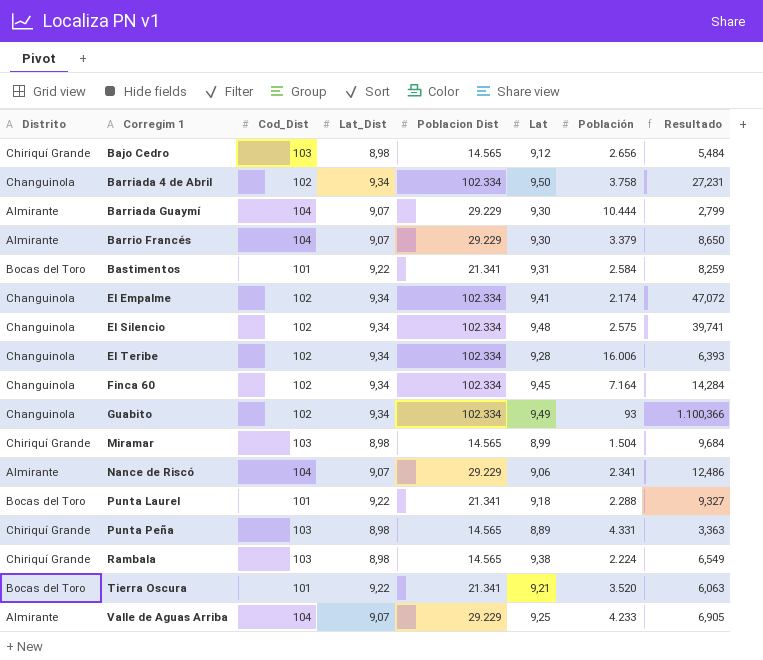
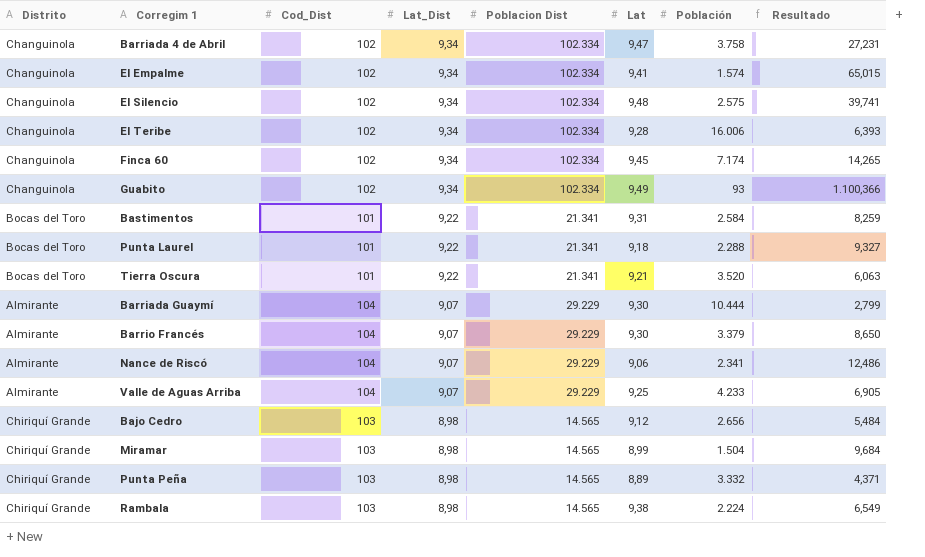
row order: Corregim 1 ascending -> Lat_Dist descending
Barriada 4 de Abril | Lat: 9,50 -> 9,47
El Empalme | Población: 2.174 -> 1.574
El Empalme | Resultado: 47,072 -> 65,015
Finca 60 | Población: 7.164 -> 7.174
Finca 60 | Resultado: 14,284 -> 14,265
Punta Peña | Población: 4.331 -> 3.332
Punta Peña | Resultado: 3,363 -> 4,371

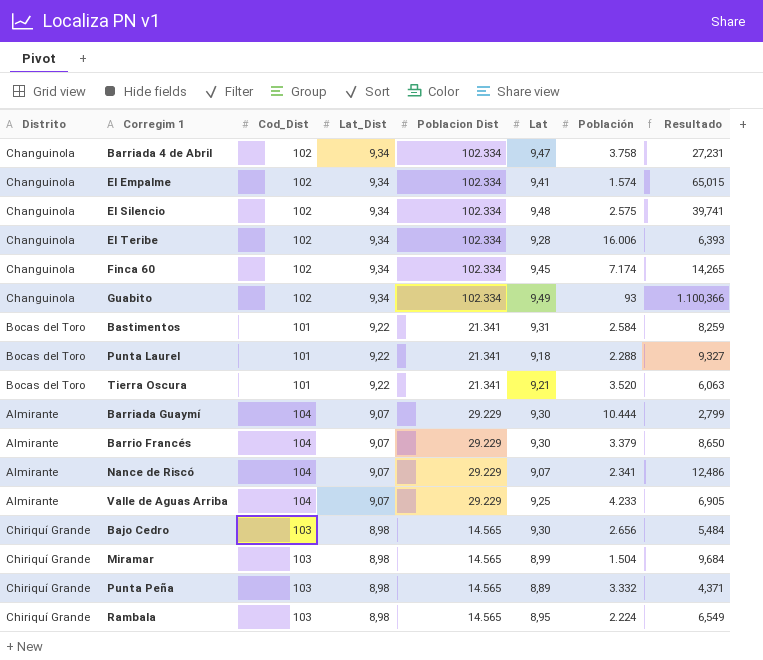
Nance de Riscó | Lat: 9,06 -> 9,07
Bajo Cedro | Lat: 9,12 -> 9,30
Rambala | Lat: 9,38 -> 8,95

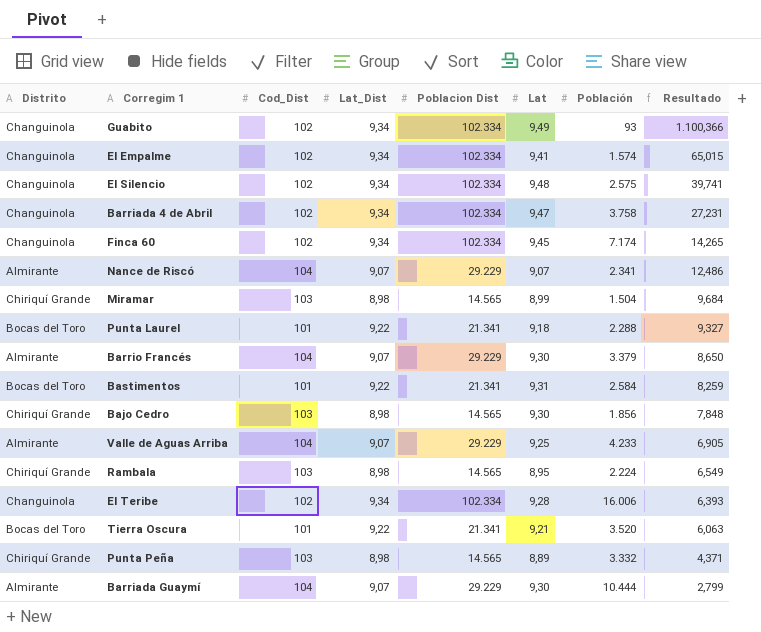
row order: Lat_Dist descending -> Resultado descending
Bajo Cedro | Población: 2.656 -> 1.856
Bajo Cedro | Resultado: 5,484 -> 7,848

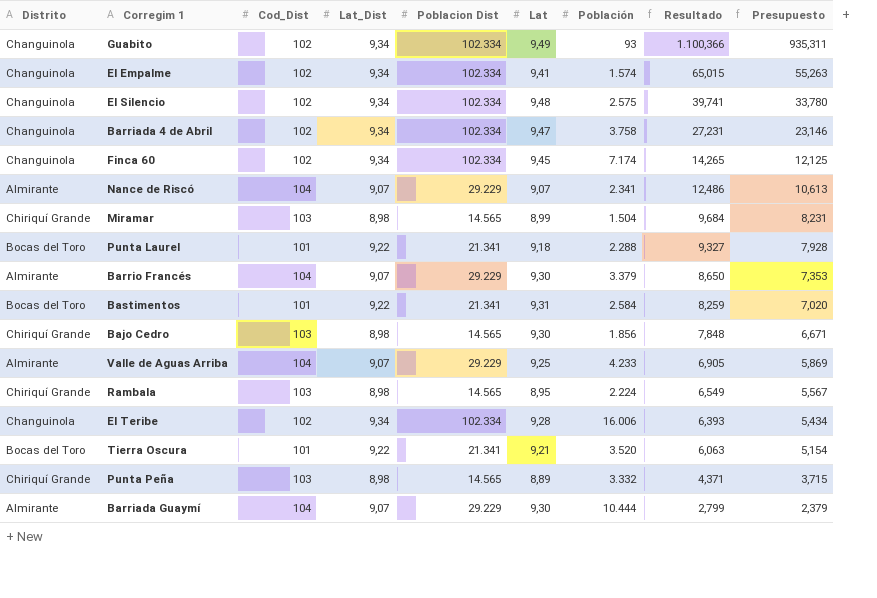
column Presupuesto | formula: none -> [Resultado] * 0,85

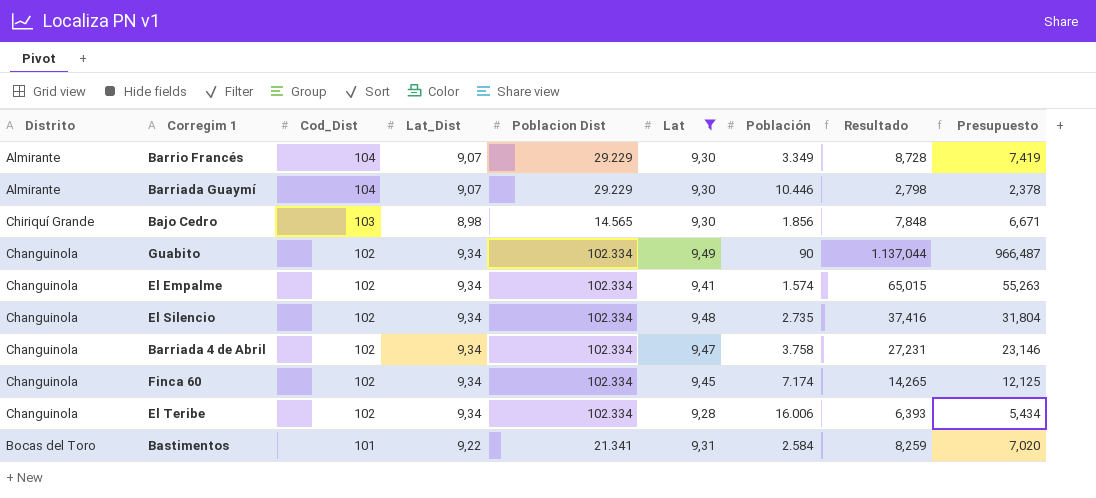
filter: none -> Lat >= 9,28
row order: Resultado descending -> Cod_Dist descending
Barrio Francés | Población: 3.379 -> 3.349
Barrio Francés | Resultado: 8,650 -> 8,728
Barrio Francés | Presupuesto: 7,353 -> 7,419
Barriada Guaymí | Población: 10.444 -> 10.446
Barriada Guaymí | Resultado: 2,799 -> 2,798
Barriada Guaymí | Presupuesto: 2,379 -> 2,378
Guabito | Población: 93 -> 90
Guabito | Resultado: 1.100,366 -> 1.137,044
Guabito | Presupuesto: 935,311 -> 966,487
El Silencio | Población: 2.575 -> 2.735
El Silencio | Resultado: 39,741 -> 37,416
El Silencio | Presupuesto: 33,780 -> 31,804

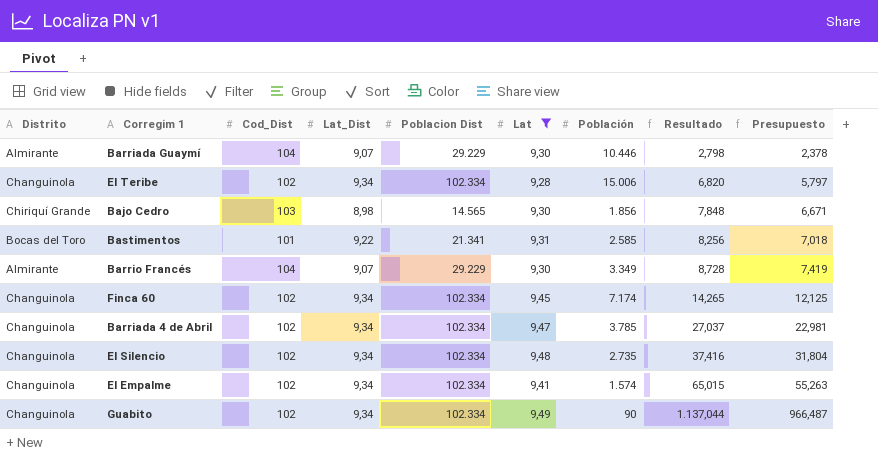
row order: Cod_Dist descending -> Resultado ascending
El Teribe | Población: 16.006 -> 15.006
El Teribe | Resultado: 6,393 -> 6,820
El Teribe | Presupuesto: 5,434 -> 5,797
Bastimentos | Población: 2.584 -> 2.585
Bastimentos | Resultado: 8,259 -> 8,256
Bastimentos | Presupuesto: 7,020 -> 7,018
Barriada 4 de Abril | Población: 3.758 -> 3.785
Barriada 4 de Abril | Resultado: 27,231 -> 27,037
Barriada 4 de Abril | Presupuesto: 23,146 -> 22,981

